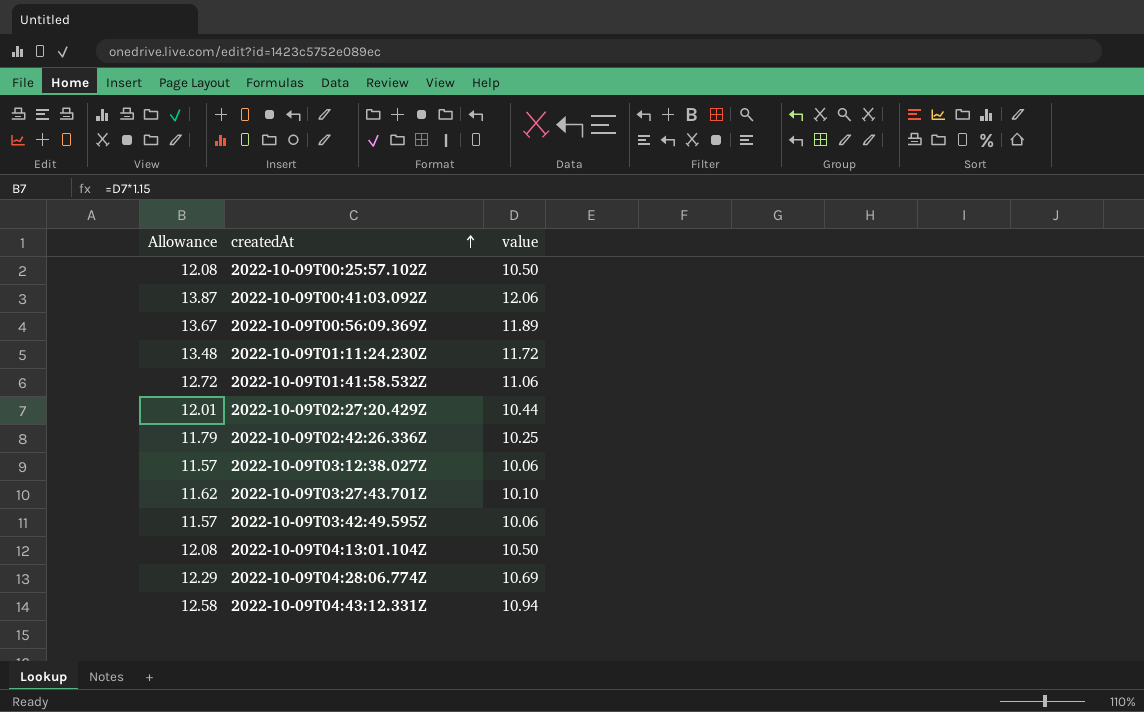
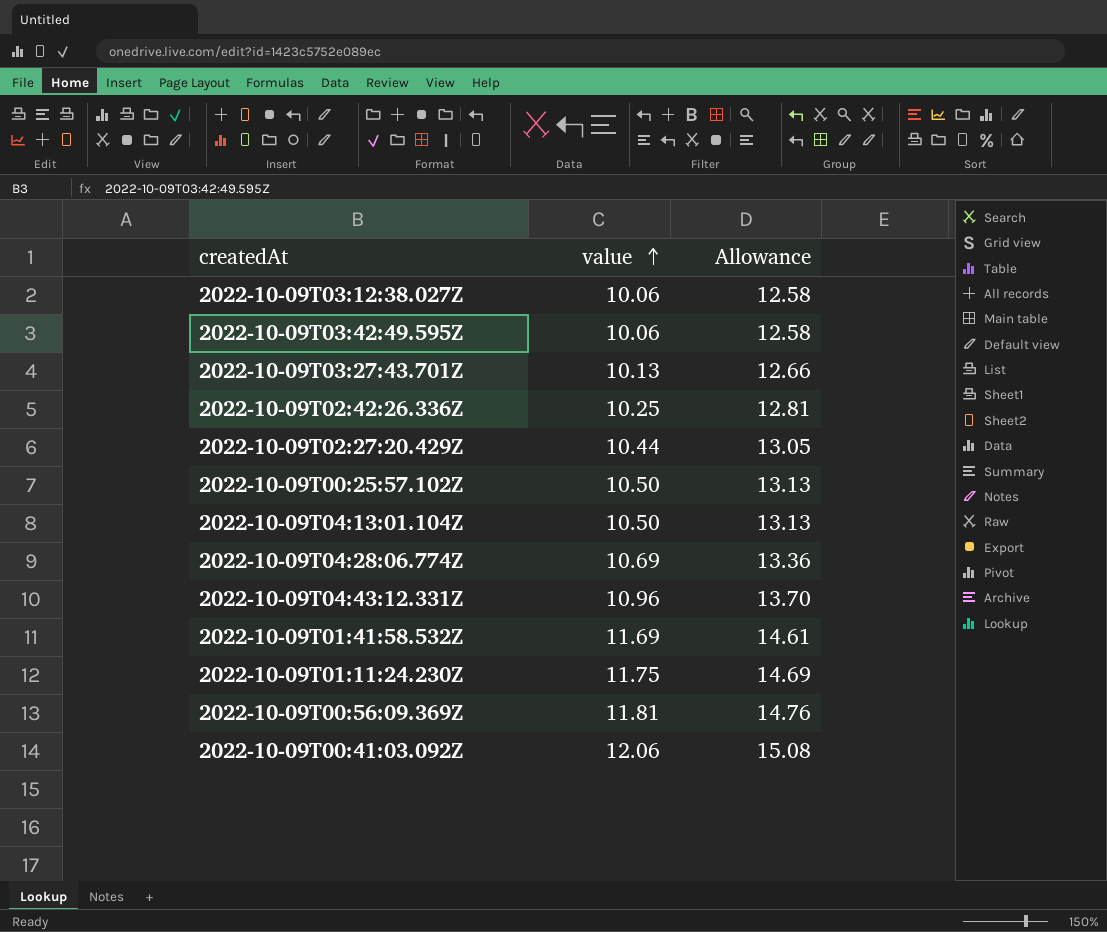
row order: createdAt ascending -> value ascending
column Allowance | formula: [value] * 1.15 -> [value] * 1.25
column Allowance | position: 1 -> 3
2022-10-09T03:27:43.701Z | value: 10.10 -> 10.13
2022-10-09T04:43:12.331Z | value: 10.94 -> 10.96
2022-10-09T01:41:58.532Z | value: 11.06 -> 11.69
2022-10-09T01:11:24.230Z | value: 11.72 -> 11.75
2022-10-09T00:56:09.369Z | value: 11.89 -> 11.81

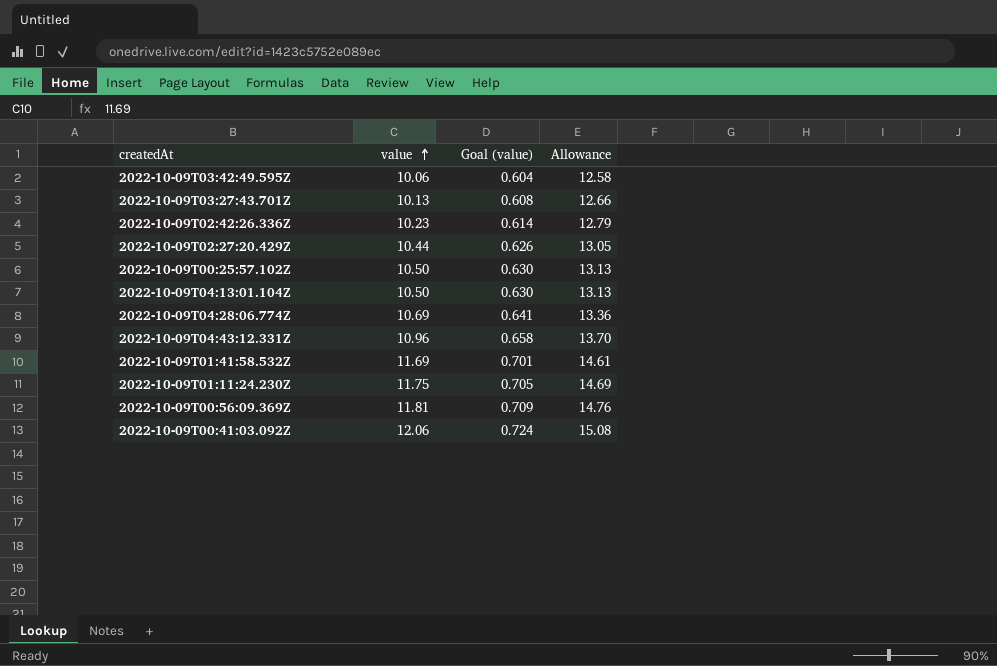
column Goal (value) | formula: none -> [value] * 0.06
row 2022-10-09T03:12:38.027Z: 10.06 | 12.58 -> none
2022-10-09T02:42:26.336Z | value: 10.25 -> 10.23
2022-10-09T02:42:26.336Z | Allowance: 12.81 -> 12.79

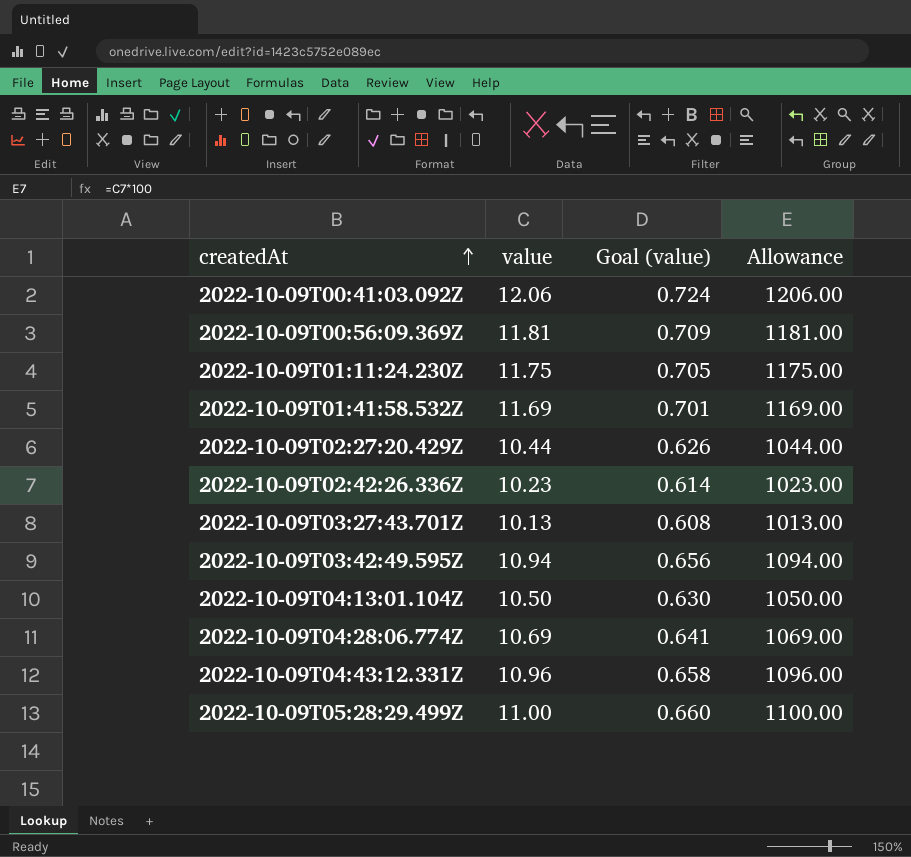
row order: value ascending -> createdAt ascending
column Allowance | formula: [value] * 1.25 -> [value] * 100
row 2022-10-09T00:25:57.102Z: 10.50 | 0.630 | 13.13 -> none
2022-10-09T03:42:49.595Z | value: 10.06 -> 10.94
2022-10-09T03:42:49.595Z | Goal (value): 0.604 -> 0.656
row 2022-10-09T05:28:29.499Z: none -> 11.00 | 0.660 | 1100.00

